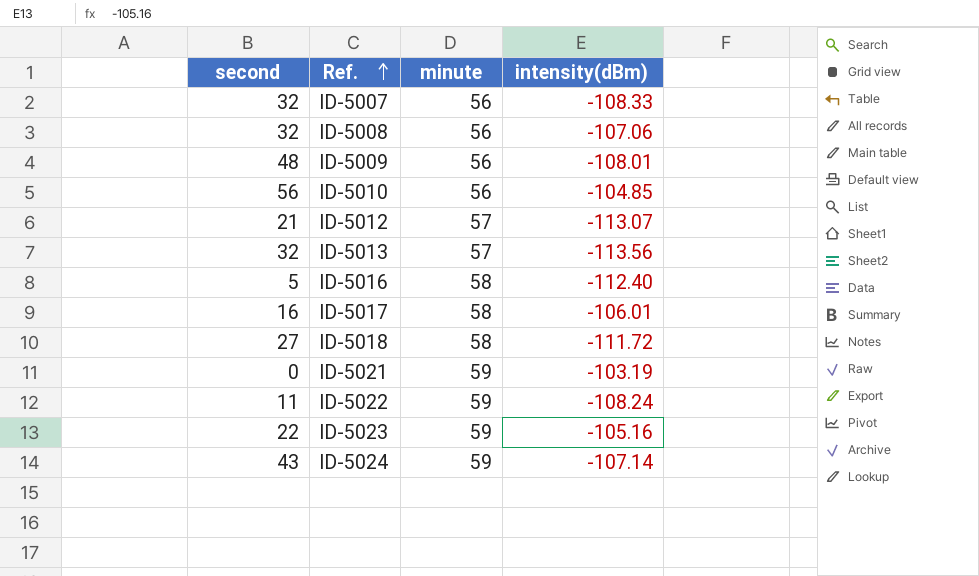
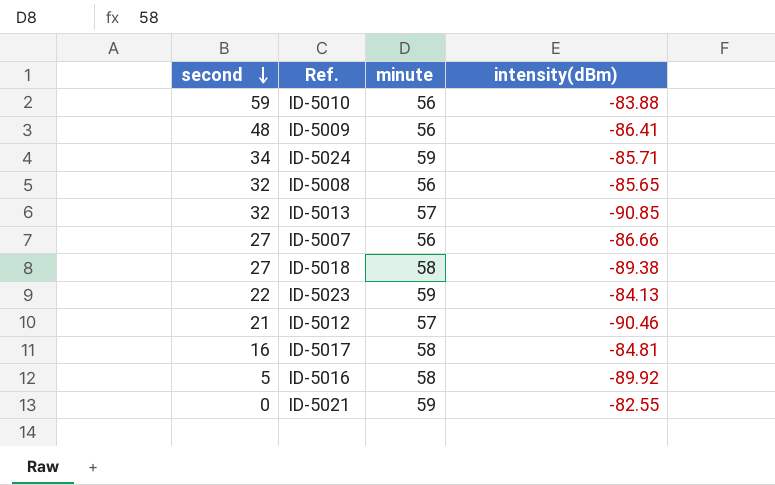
row order: Ref. ascending -> second descending
row ID-5022: 11 | 59 | -108.24 -> none
ID-5010 | second: 56 -> 59
ID-5010 | intensity(dBm): -104.85 -> -83.88
ID-5009 | intensity(dBm): -108.01 -> -86.41
ID-5024 | second: 43 -> 34
ID-5024 | intensity(dBm): -107.14 -> -85.71
ID-5008 | intensity(dBm): -107.06 -> -85.65
ID-5013 | intensity(dBm): -113.56 -> -90.85
ID-5007 | second: 32 -> 27
ID-5007 | intensity(dBm): -108.33 -> -86.66
ID-5018 | intensity(dBm): -111.72 -> -89.38
ID-5023 | intensity(dBm): -105.16 -> -84.13
ID-5012 | intensity(dBm): -113.07 -> -90.46
ID-5017 | intensity(dBm): -106.01 -> -84.81
ID-5016 | intensity(dBm): -112.40 -> -89.92
ID-5021 | intensity(dBm): -103.19 -> -82.55

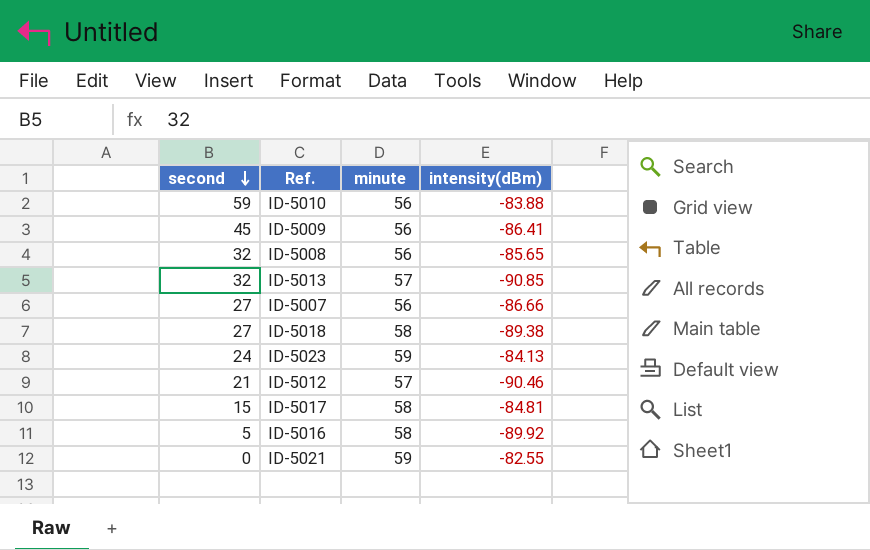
row ID-5024: 34 | 59 | -85.71 -> none
ID-5009 | second: 48 -> 45
ID-5023 | second: 22 -> 24
ID-5017 | second: 16 -> 15

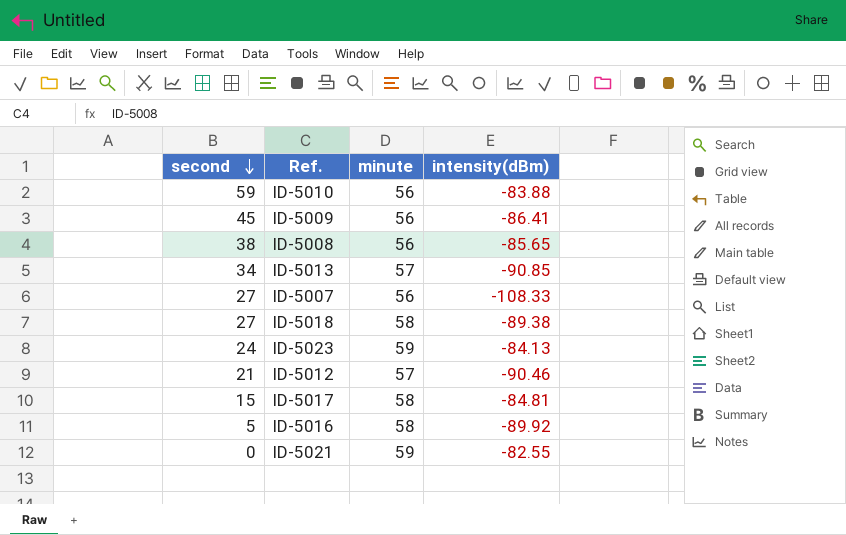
ID-5008 | second: 32 -> 38
ID-5013 | second: 32 -> 34
ID-5007 | intensity(dBm): -86.66 -> -108.33

